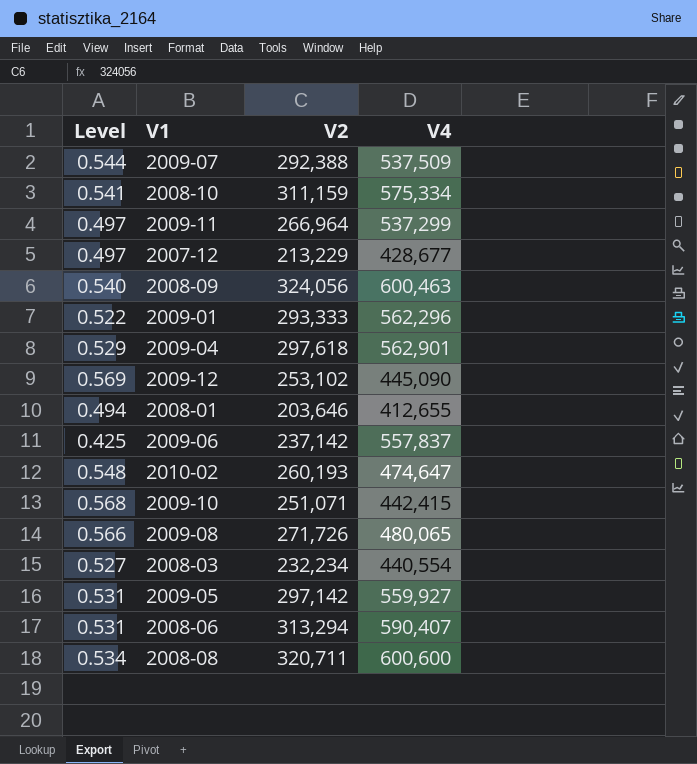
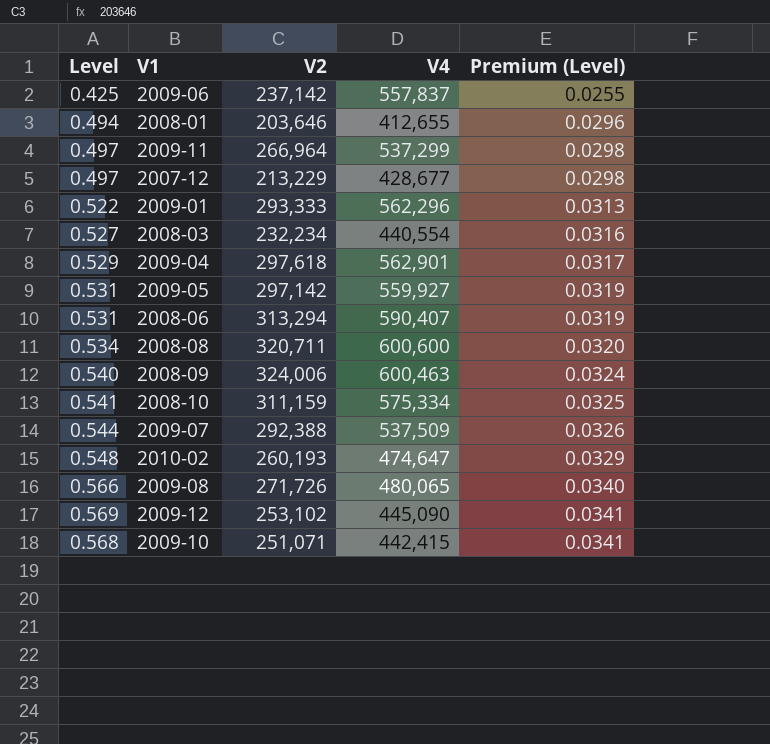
row order: none -> Premium (Level) ascending
column Premium (Level) | formula: none -> [Level] * 0.06
2008-09 | V2: 324,056 -> 324,006

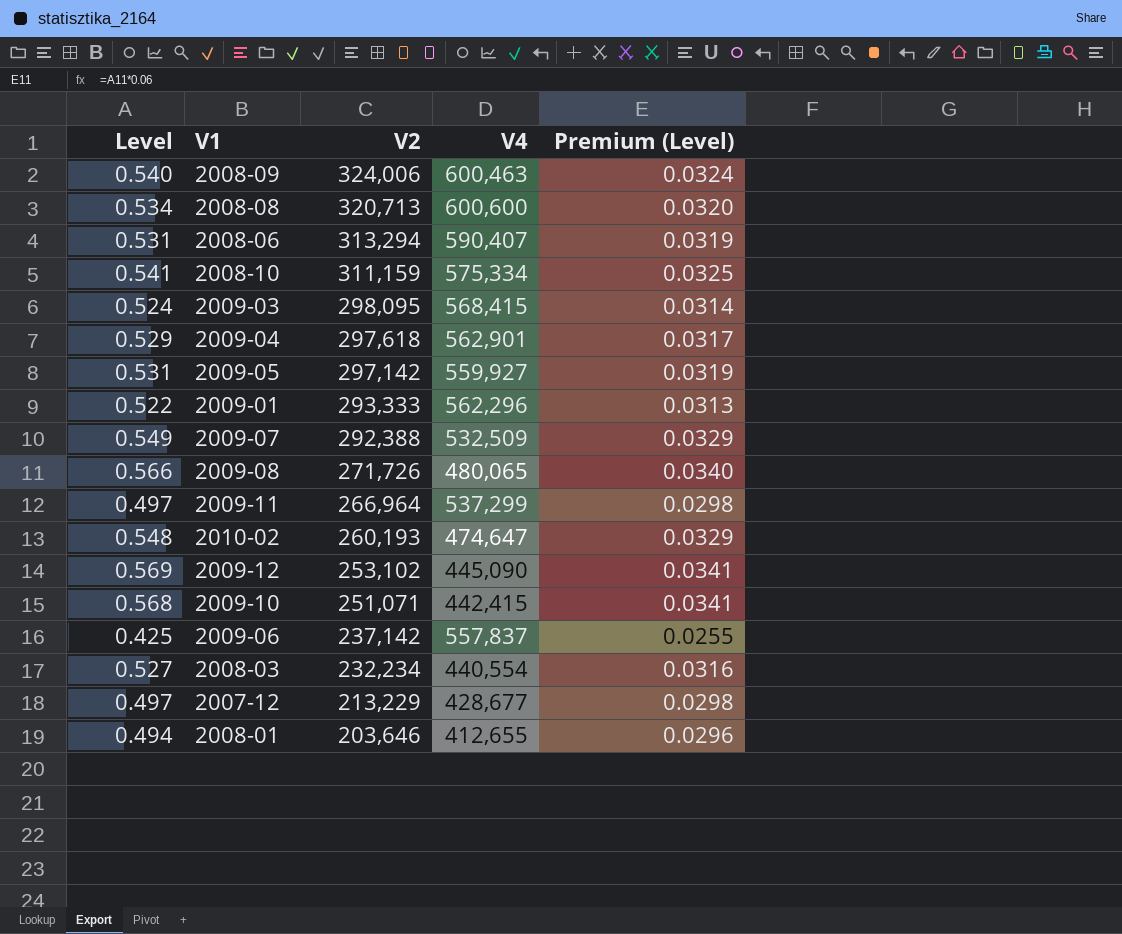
row order: Premium (Level) ascending -> V2 descending
2008-08 | V2: 320,711 -> 320,713
row 2009-03: none -> 0.524 | 298,095 | 568,415 | 0.0314
2009-07 | Level: 0.544 -> 0.549
2009-07 | V4: 537,509 -> 532,509
2009-07 | Premium (Level): 0.0326 -> 0.0329

